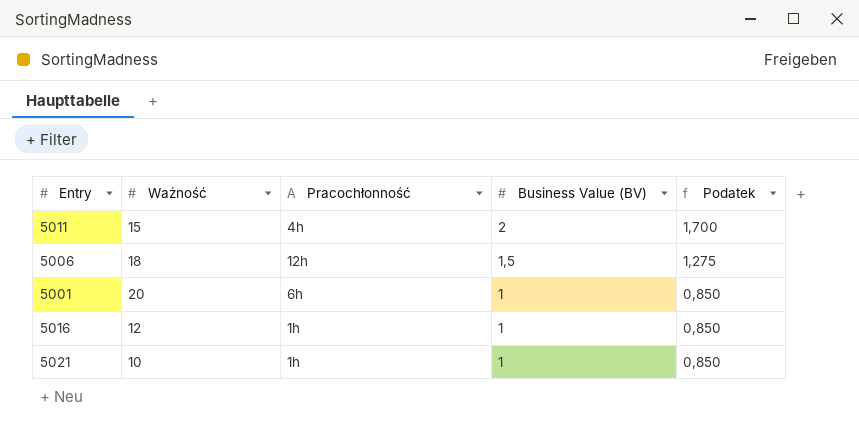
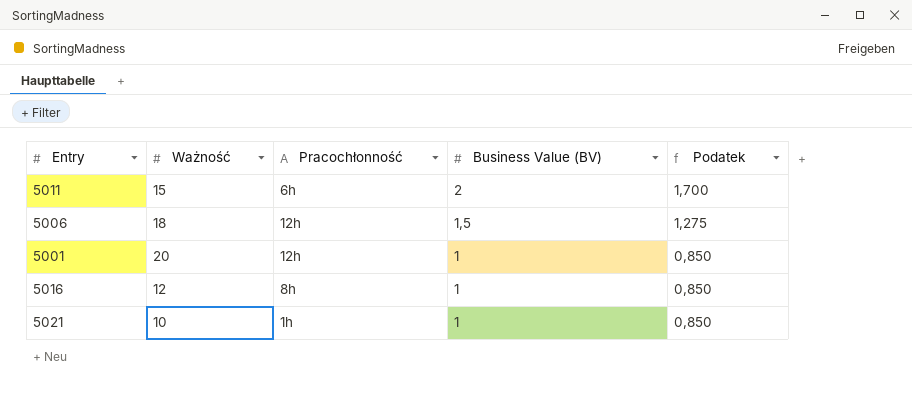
5011 | Pracochłonność: 4h -> 6h
5001 | Pracochłonność: 6h -> 12h
5016 | Pracochłonność: 1h -> 8h

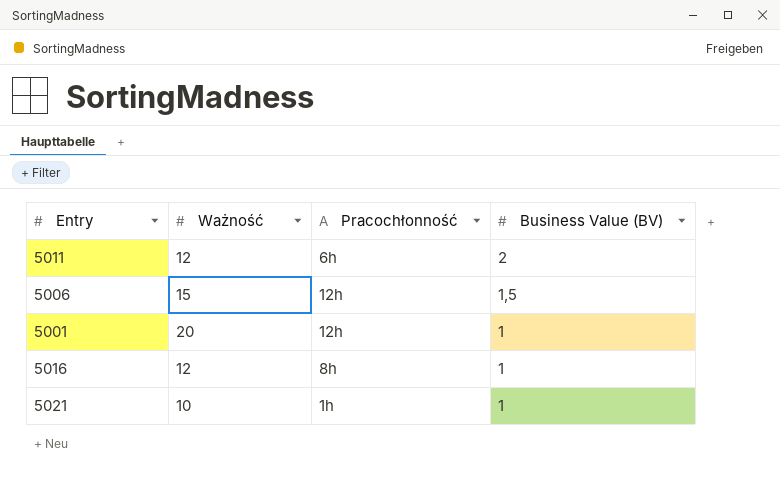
column Podatek | formula: [Business Value (BV)] * 0,85 -> none
5011 | Ważność: 15 -> 12
5006 | Ważność: 18 -> 15

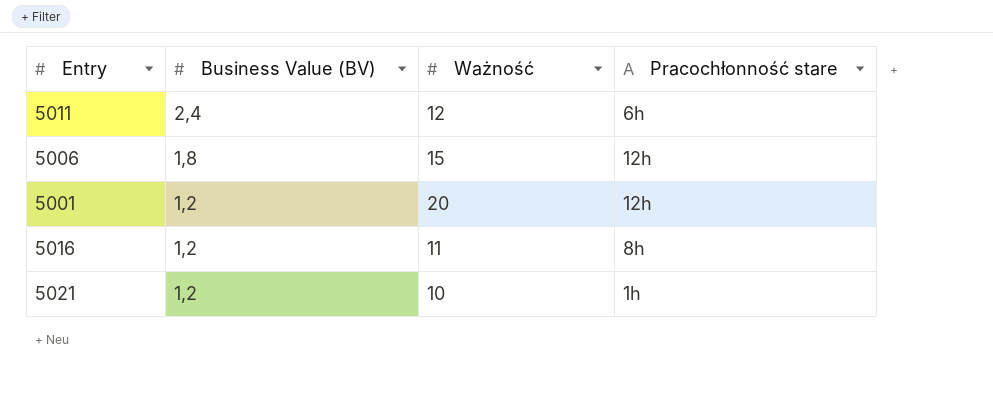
column Business Value (BV) | position: 4 -> 2
column name: Pracochłonność -> Pracochłonność stare
5011 | Business Value (BV): 2 -> 2,4
5006 | Business Value (BV): 1,5 -> 1,8
5001 | Business Value (BV): 1 -> 1,2
5016 | Business Value (BV): 1 -> 1,2
5016 | Ważność: 12 -> 11
5021 | Business Value (BV): 1 -> 1,2

